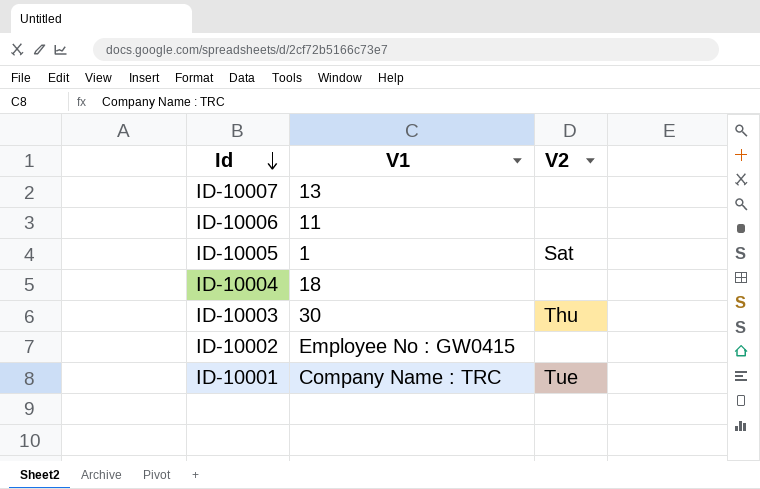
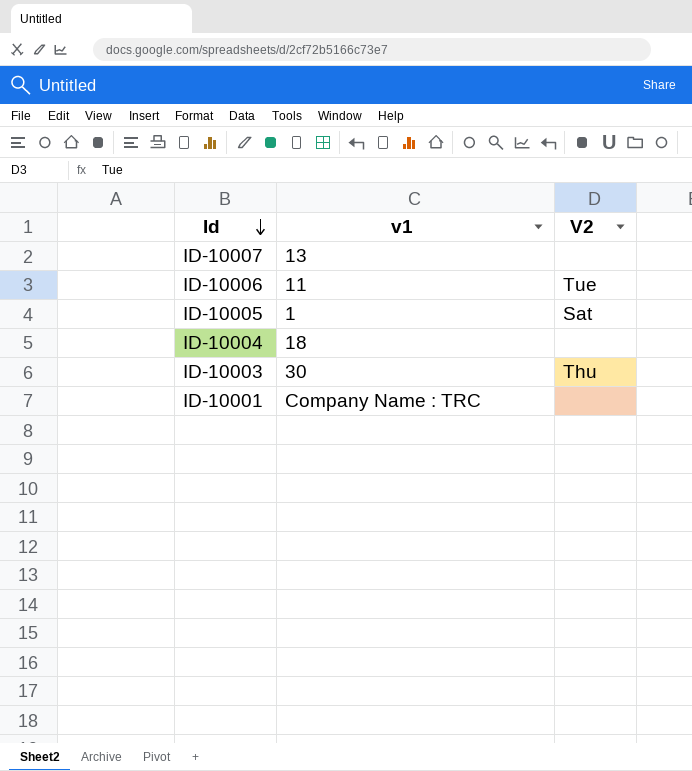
column name: V1 -> v1
row ID-10002: Employee No : GW0415 | none -> none
ID-10006 | V2: none -> Tue
ID-10001 | V2: Tue -> none

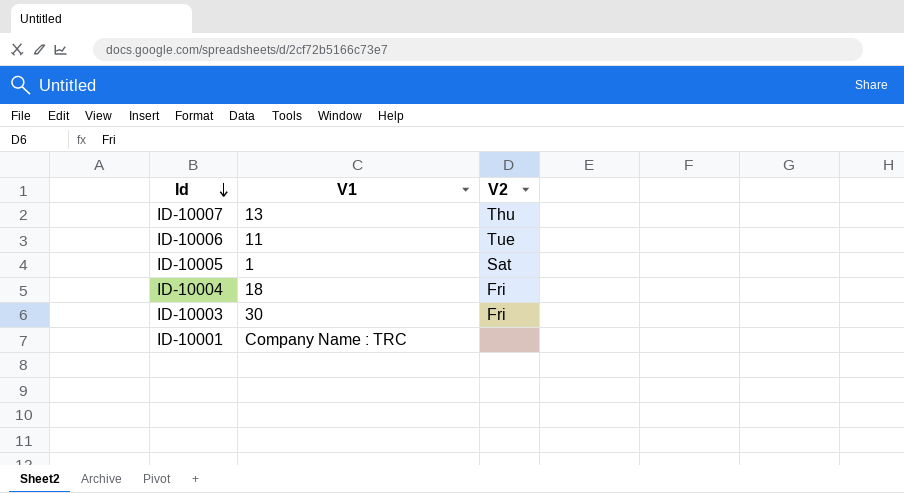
column name: v1 -> V1
ID-10007 | V2: none -> Thu
ID-10004 | V2: none -> Fri
ID-10003 | V2: Thu -> Fri

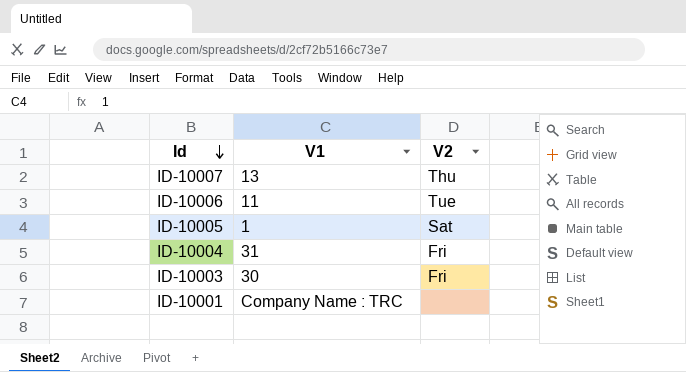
ID-10004 | V1: 18 -> 31

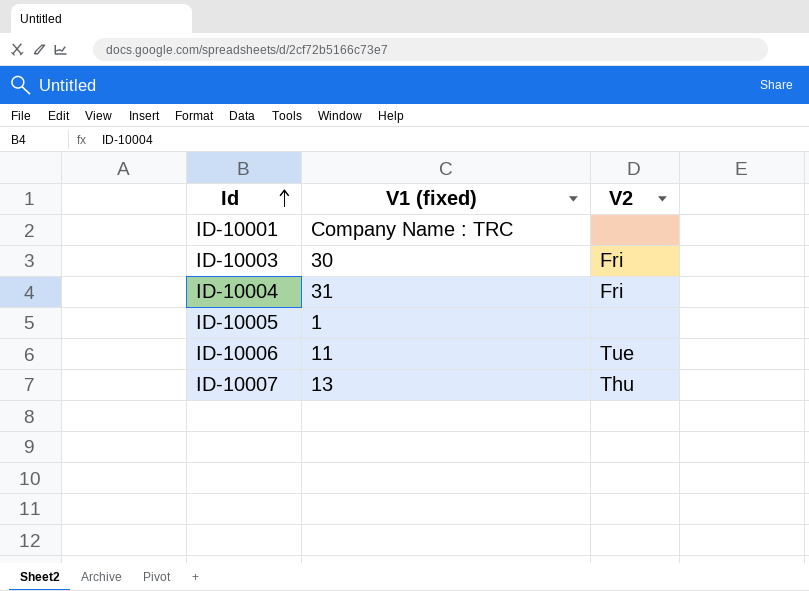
row order: Id descending -> Id ascending
column name: V1 -> V1 (fixed)
ID-10005 | V2: Sat -> none

